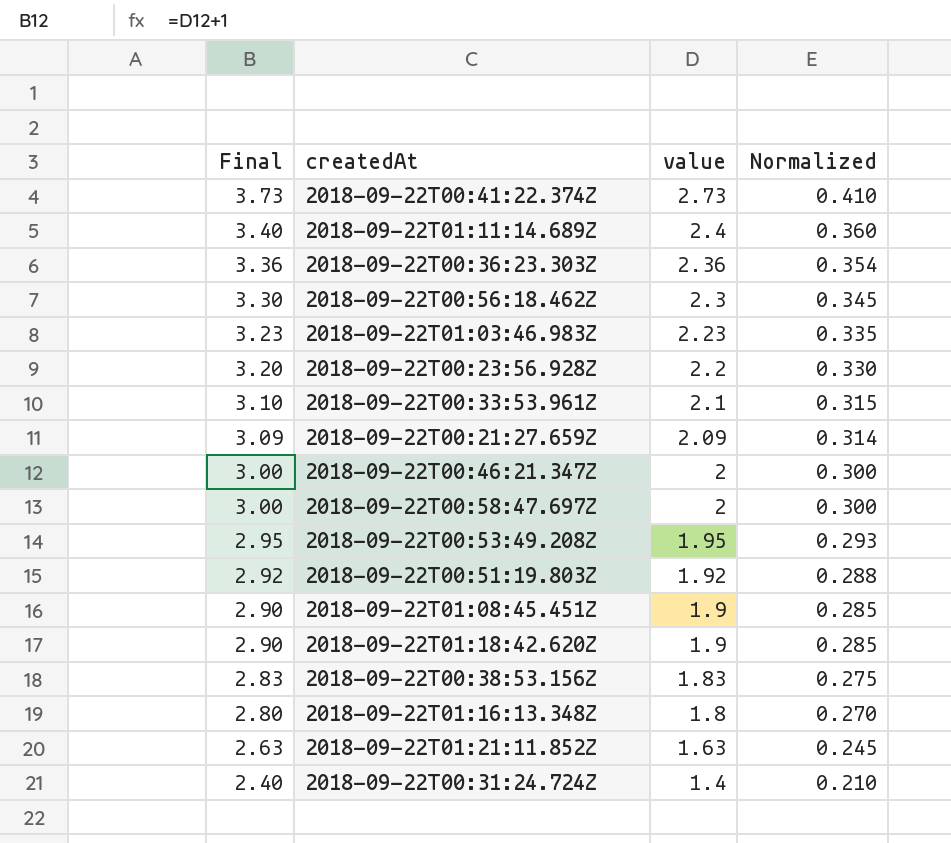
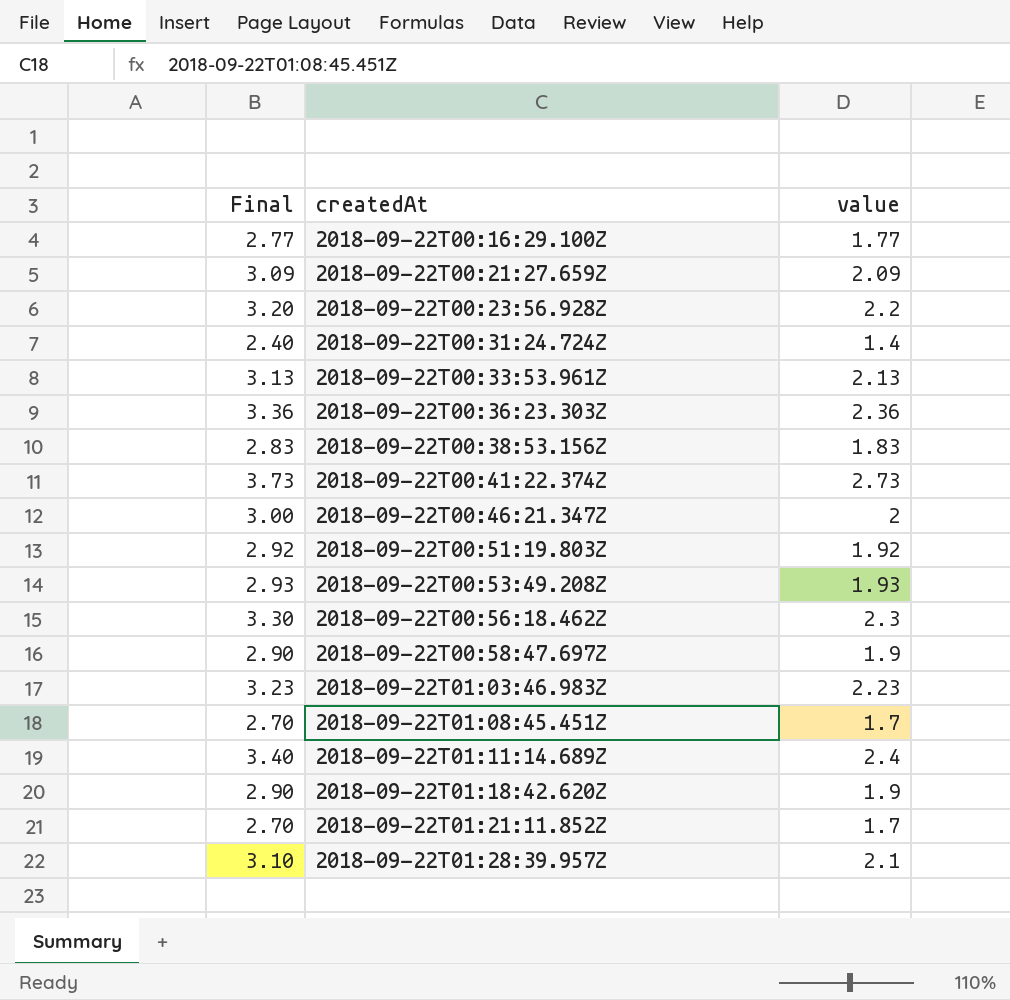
row order: Final descending -> createdAt ascending
column Normalized | formula: [value] * 0.15 -> none
row 2018-09-22T01:16:13.348Z: 2.80 | 1.8 | 0.270 -> none
row 2018-09-22T00:16:29.100Z: none -> 2.77 | 1.77
2018-09-22T00:33:53.961Z | Final: 3.10 -> 3.13
2018-09-22T00:33:53.961Z | value: 2.1 -> 2.13
2018-09-22T00:53:49.208Z | Final: 2.95 -> 2.93
2018-09-22T00:53:49.208Z | value: 1.95 -> 1.93
2018-09-22T00:58:47.697Z | Final: 3.00 -> 2.90
2018-09-22T00:58:47.697Z | value: 2 -> 1.9
2018-09-22T01:08:45.451Z | Final: 2.90 -> 2.70
2018-09-22T01:08:45.451Z | value: 1.9 -> 1.7
2018-09-22T01:21:11.852Z | Final: 2.63 -> 2.70
2018-09-22T01:21:11.852Z | value: 1.63 -> 1.7
row 2018-09-22T01:28:39.957Z: none -> 3.10 | 2.1

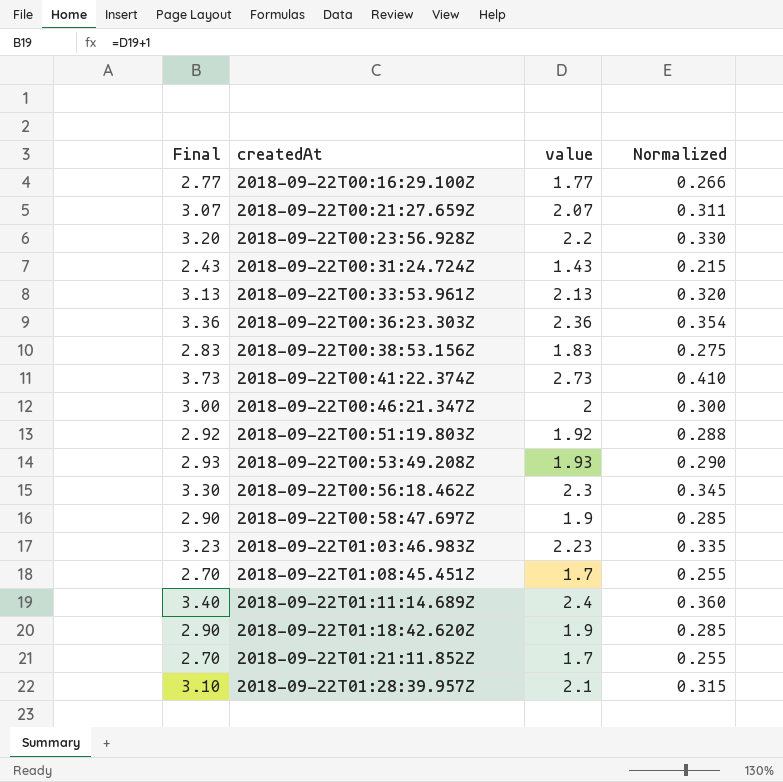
column Normalized | formula: none -> [value] * 0.15
2018-09-22T00:21:27.659Z | Final: 3.09 -> 3.07
2018-09-22T00:21:27.659Z | value: 2.09 -> 2.07
2018-09-22T00:31:24.724Z | Final: 2.40 -> 2.43
2018-09-22T00:31:24.724Z | value: 1.4 -> 1.43

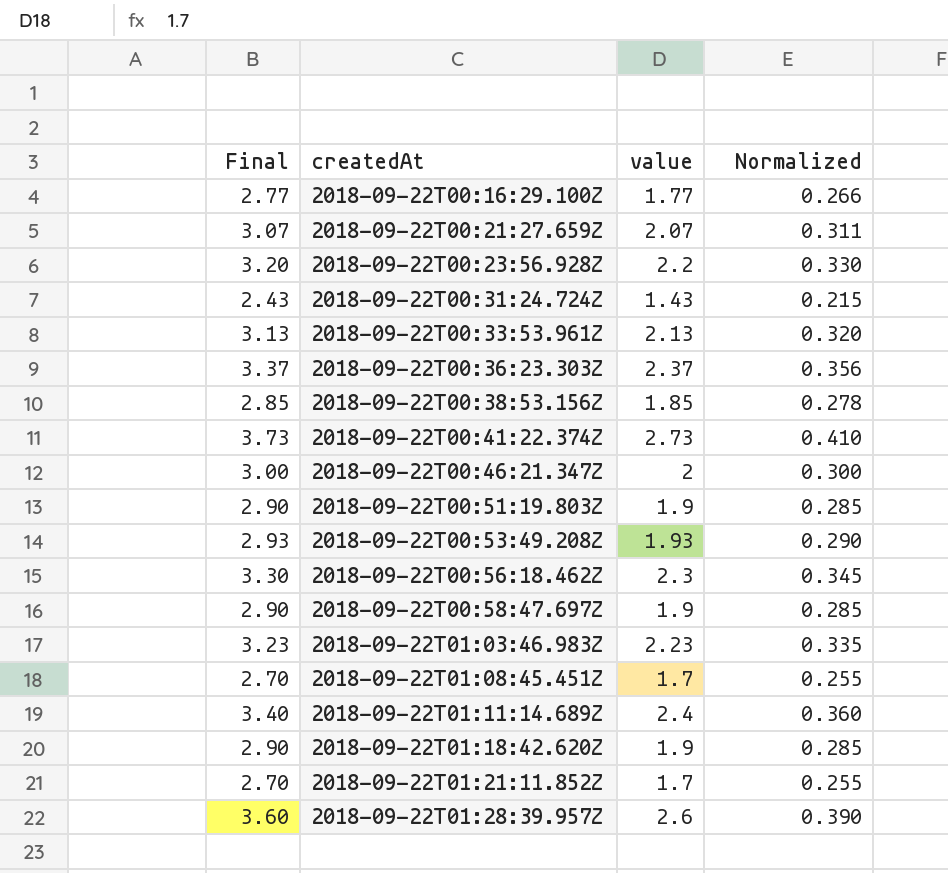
2018-09-22T00:36:23.303Z | Final: 3.36 -> 3.37
2018-09-22T00:36:23.303Z | value: 2.36 -> 2.37
2018-09-22T00:36:23.303Z | Normalized: 0.354 -> 0.356
2018-09-22T00:38:53.156Z | Final: 2.83 -> 2.85
2018-09-22T00:38:53.156Z | value: 1.83 -> 1.85
2018-09-22T00:38:53.156Z | Normalized: 0.275 -> 0.278
2018-09-22T00:51:19.803Z | Final: 2.92 -> 2.90
2018-09-22T00:51:19.803Z | value: 1.92 -> 1.9
2018-09-22T00:51:19.803Z | Normalized: 0.288 -> 0.285
2018-09-22T01:28:39.957Z | Final: 3.10 -> 3.60
2018-09-22T01:28:39.957Z | value: 2.1 -> 2.6
2018-09-22T01:28:39.957Z | Normalized: 0.315 -> 0.390

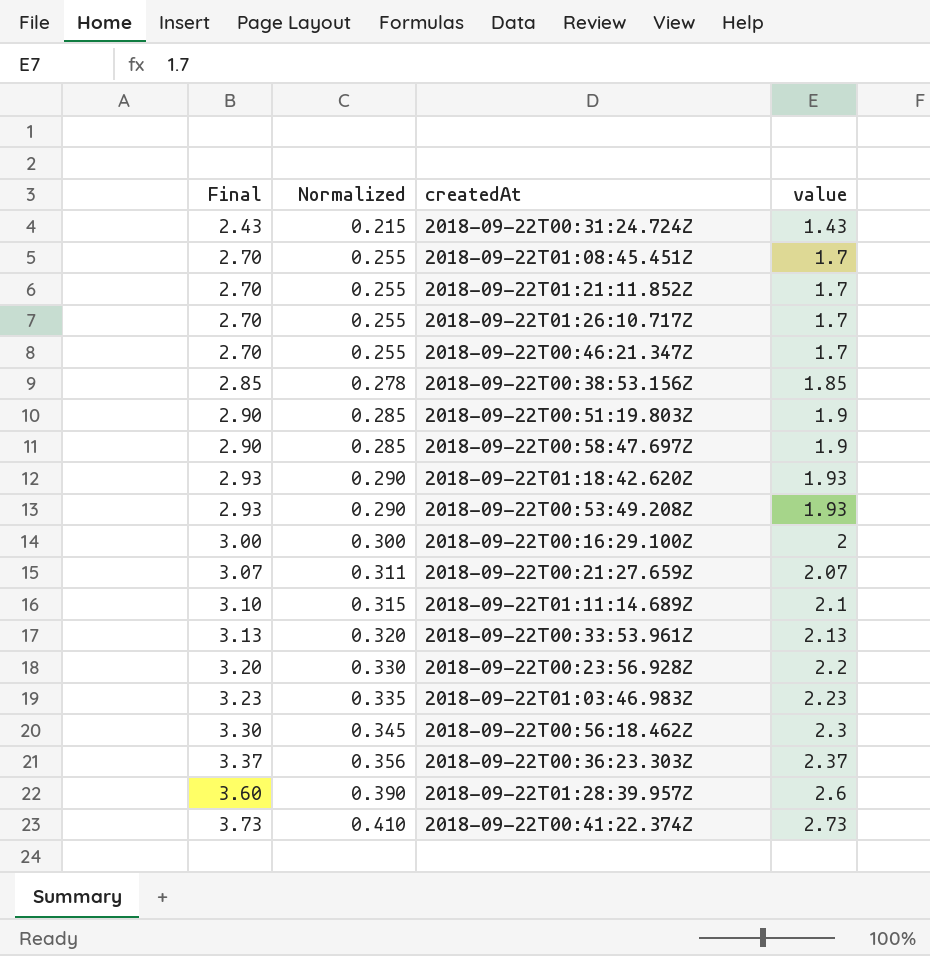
row order: createdAt ascending -> Final ascending
column Normalized | position: 4 -> 2
row 2018-09-22T01:26:10.717Z: none -> 2.70 | 0.255 | 1.7
2018-09-22T00:46:21.347Z | Final: 3.00 -> 2.70
2018-09-22T00:46:21.347Z | Normalized: 0.300 -> 0.255
2018-09-22T00:46:21.347Z | value: 2 -> 1.7
2018-09-22T01:18:42.620Z | Final: 2.90 -> 2.93
2018-09-22T01:18:42.620Z | Normalized: 0.285 -> 0.290
2018-09-22T01:18:42.620Z | value: 1.9 -> 1.93
2018-09-22T00:16:29.100Z | Final: 2.77 -> 3.00
2018-09-22T00:16:29.100Z | Normalized: 0.266 -> 0.300
2018-09-22T00:16:29.100Z | value: 1.77 -> 2
2018-09-22T01:11:14.689Z | Final: 3.40 -> 3.10
2018-09-22T01:11:14.689Z | Normalized: 0.360 -> 0.315
2018-09-22T01:11:14.689Z | value: 2.4 -> 2.1

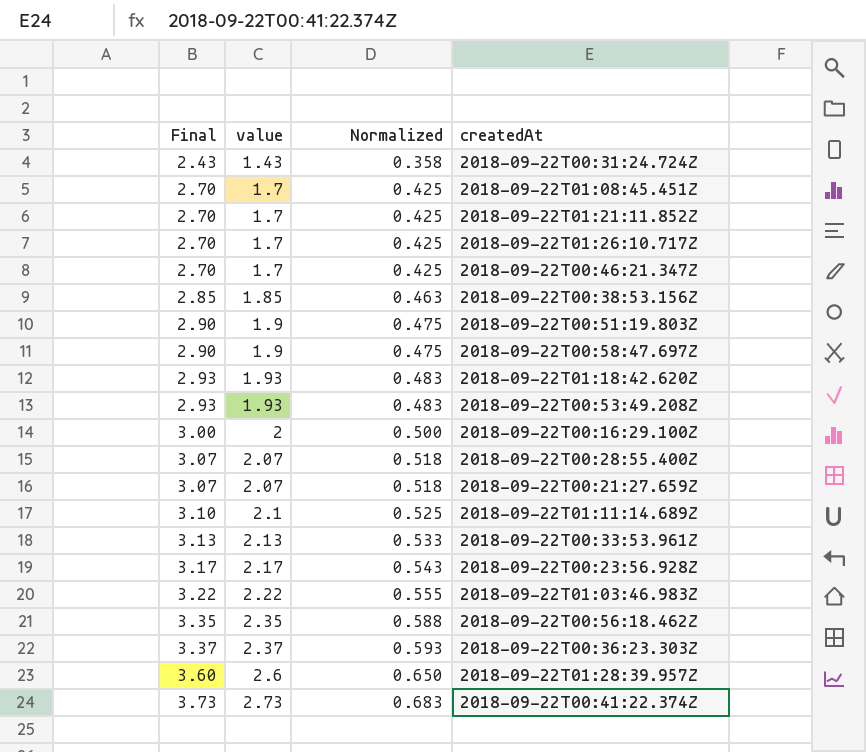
column value | position: 4 -> 2
column Normalized | formula: [value] * 0.15 -> [value] * 0.25
row 2018-09-22T00:28:55.400Z: none -> 3.07 | 2.07 | 0.518
2018-09-22T00:23:56.928Z | Final: 3.20 -> 3.17
2018-09-22T00:23:56.928Z | value: 2.2 -> 2.17
2018-09-22T01:03:46.983Z | Final: 3.23 -> 3.22
2018-09-22T01:03:46.983Z | value: 2.23 -> 2.22
2018-09-22T00:56:18.462Z | Final: 3.30 -> 3.35
2018-09-22T00:56:18.462Z | value: 2.3 -> 2.35

